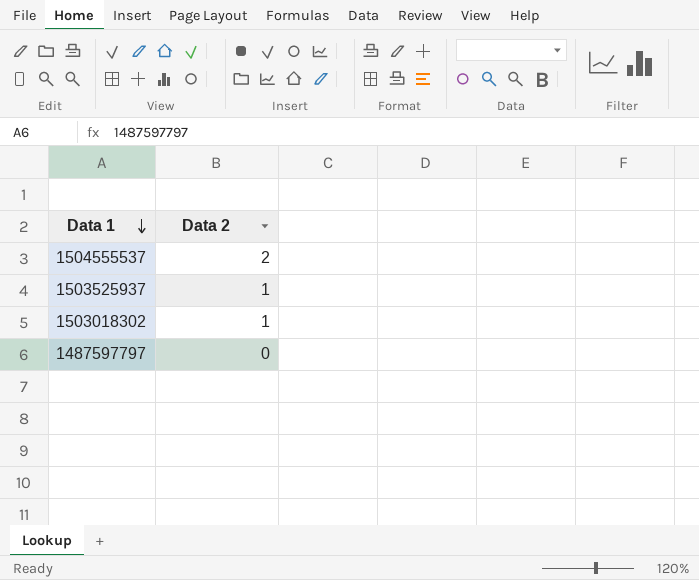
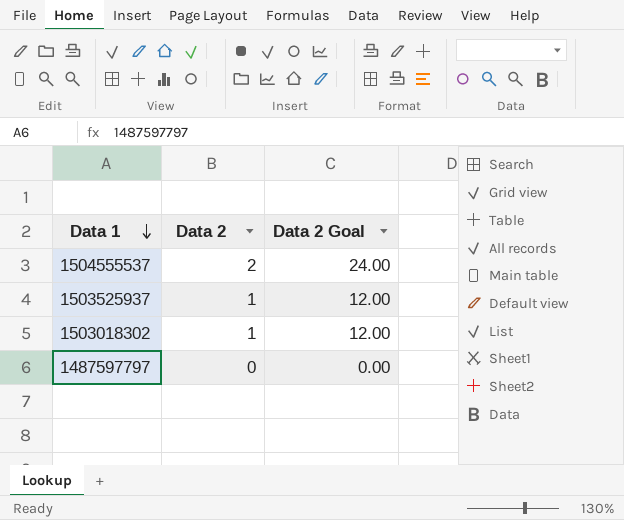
column Data 2 Goal | formula: none -> [Data 2] * 12

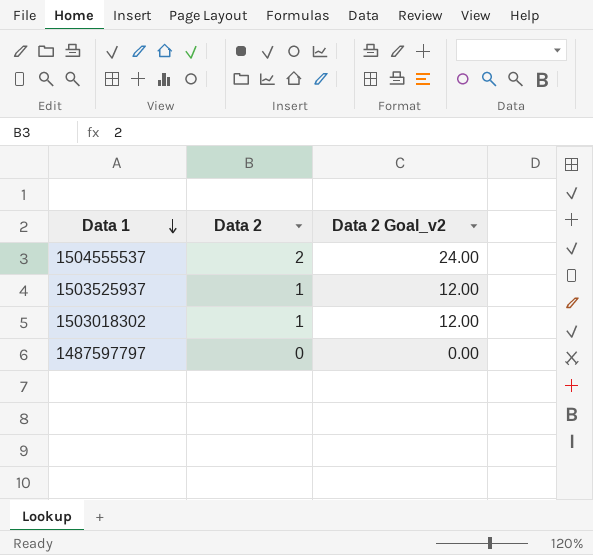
column name: Data 2 Goal -> Data 2 Goal_v2

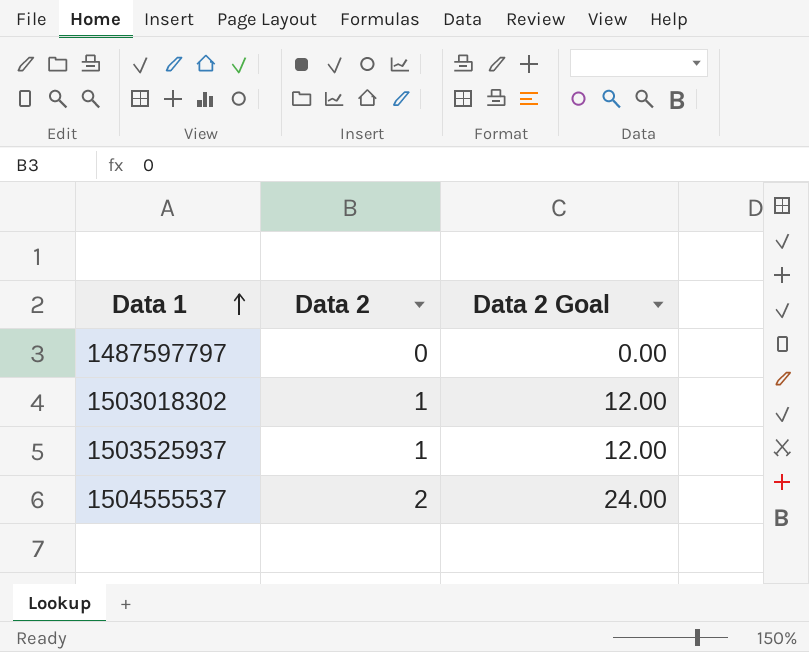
row order: Data 1 descending -> Data 1 ascending
column name: Data 2 Goal_v2 -> Data 2 Goal

